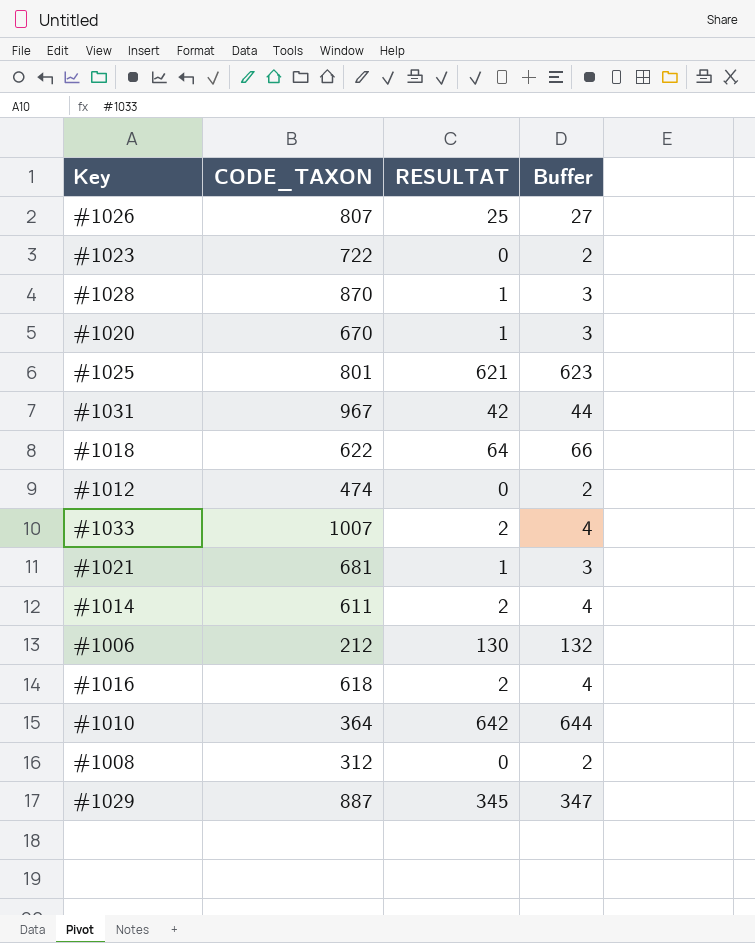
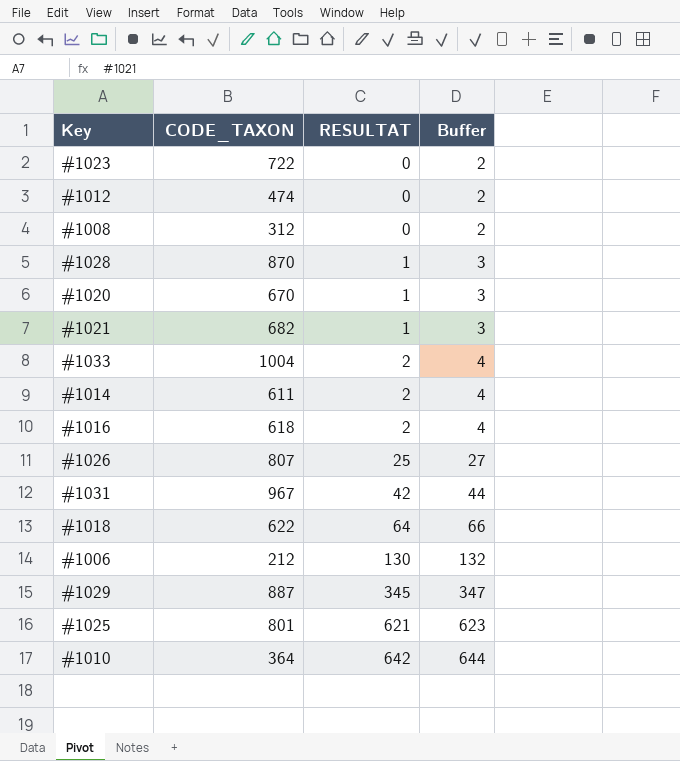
row order: none -> RESULTAT ascending
#1021 | CODE_TAXON: 681 -> 682
#1033 | CODE_TAXON: 1007 -> 1004

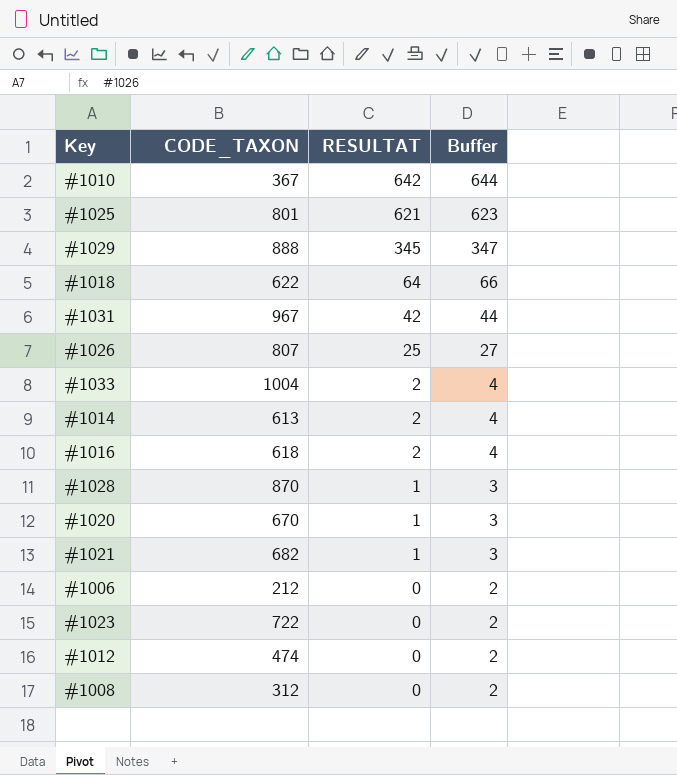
row order: RESULTAT ascending -> RESULTAT descending
#1010 | CODE_TAXON: 364 -> 367
#1029 | CODE_TAXON: 887 -> 888
#1014 | CODE_TAXON: 611 -> 613
#1006 | RESULTAT: 130 -> 0
#1006 | Buffer: 132 -> 2

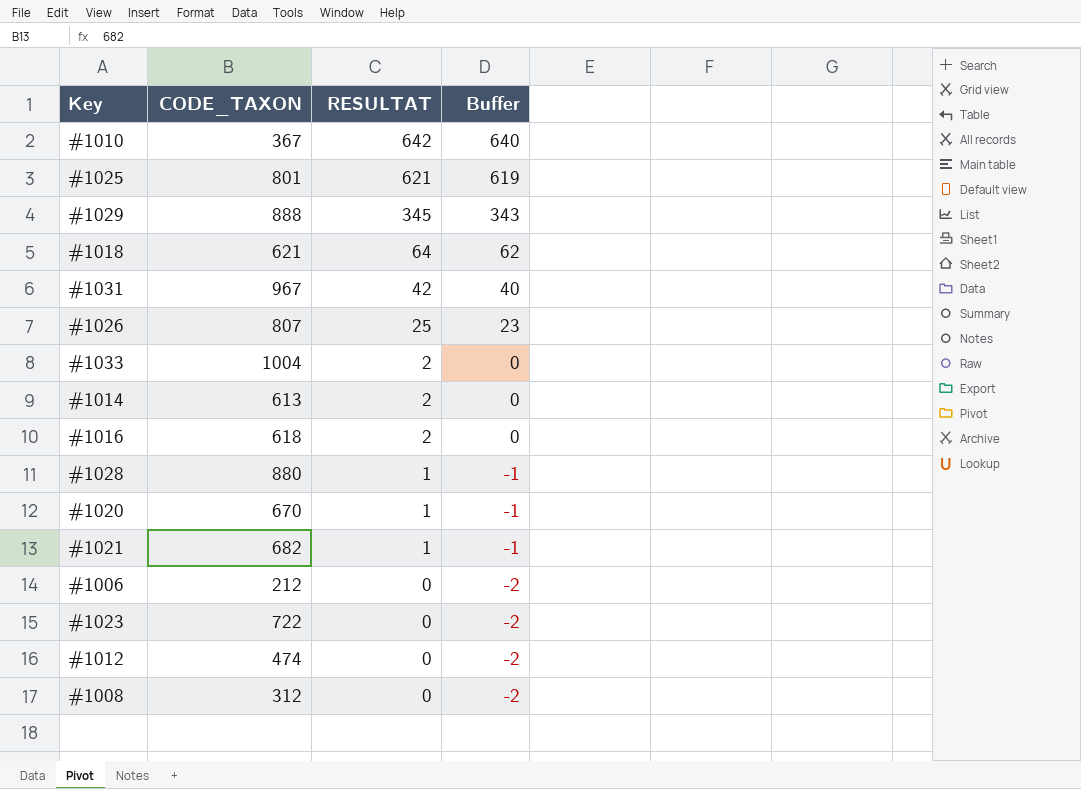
column Buffer | formula: [RESULTAT] + 2 -> [RESULTAT] - 2
#1018 | CODE_TAXON: 622 -> 621
#1028 | CODE_TAXON: 870 -> 880

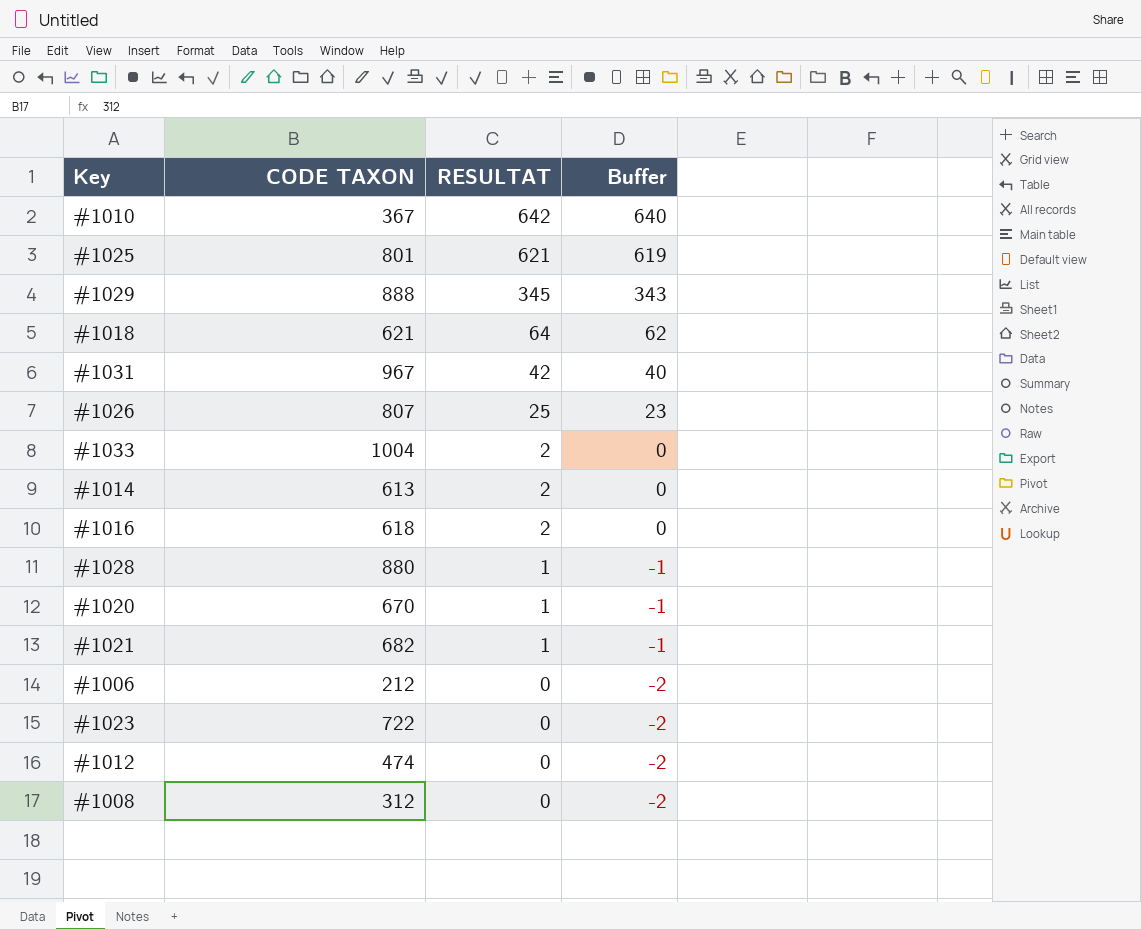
column name: CODE_TAXON -> CODE TAXON

